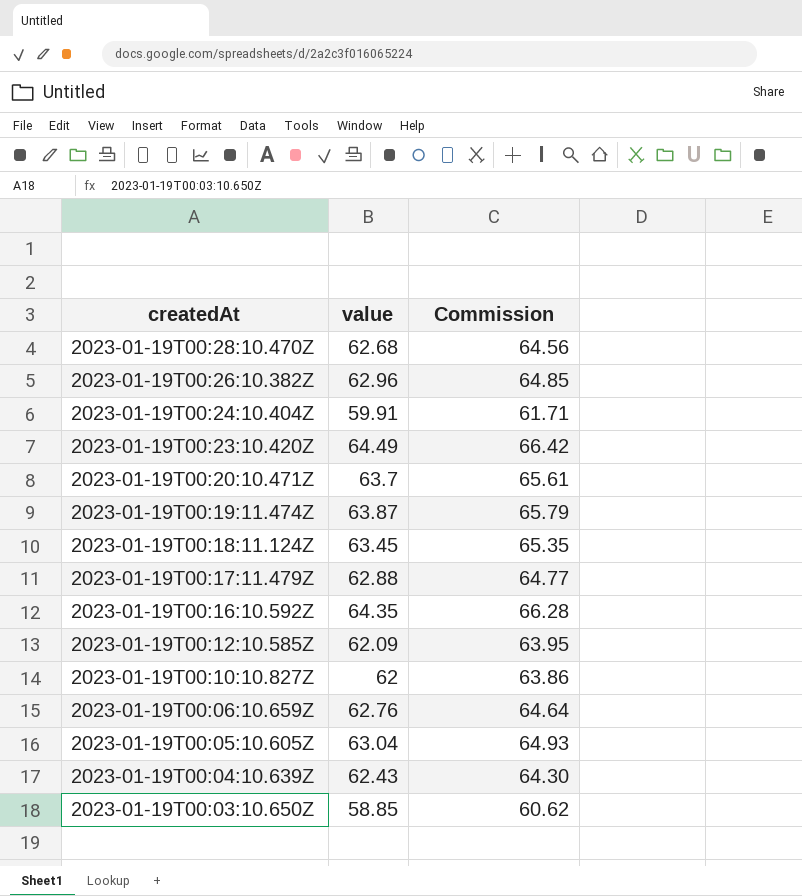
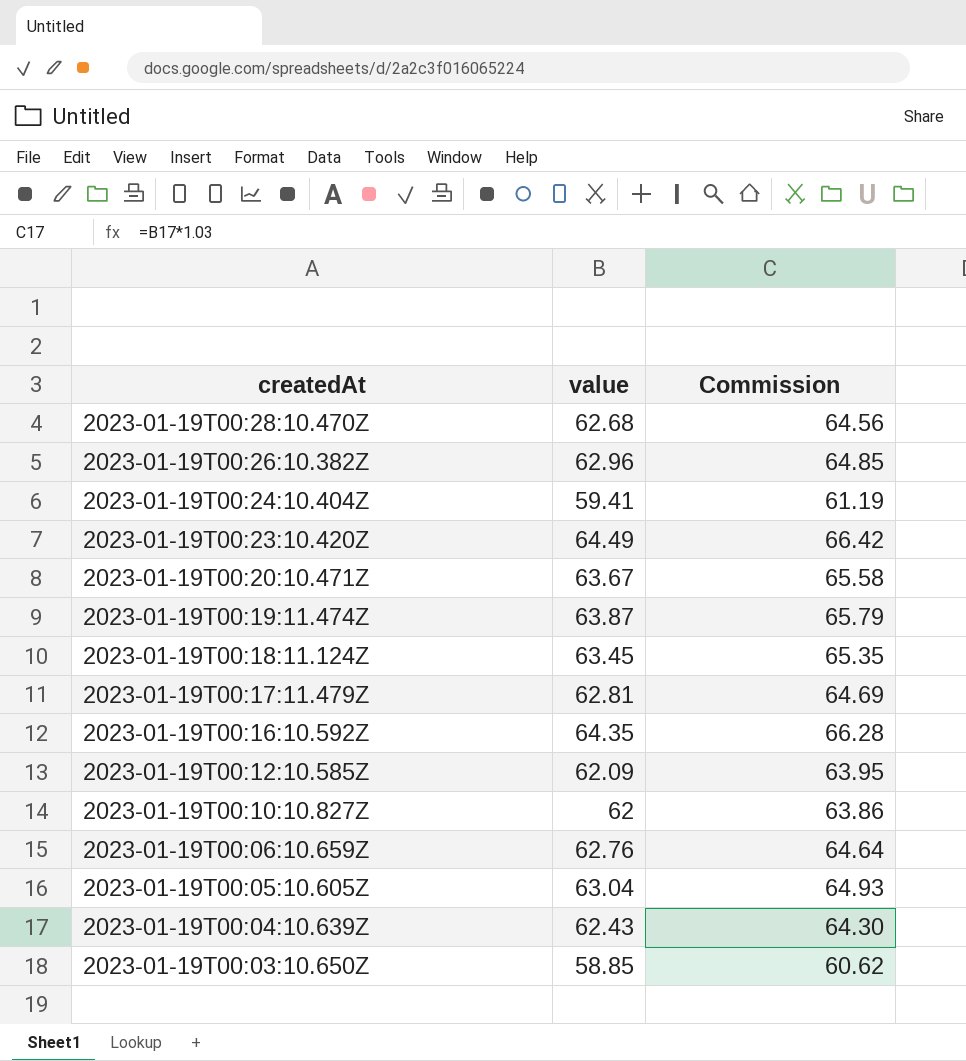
2023-01-19T00:24:10.404Z | value: 59.91 -> 59.41
2023-01-19T00:24:10.404Z | Commission: 61.71 -> 61.19
2023-01-19T00:20:10.471Z | value: 63.7 -> 63.67
2023-01-19T00:20:10.471Z | Commission: 65.61 -> 65.58
2023-01-19T00:17:11.479Z | value: 62.88 -> 62.81
2023-01-19T00:17:11.479Z | Commission: 64.77 -> 64.69

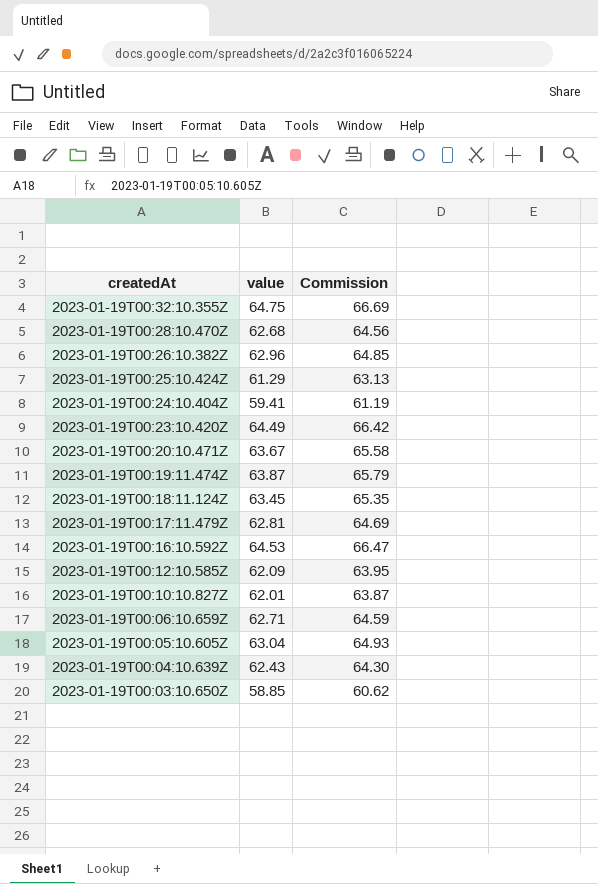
row 2023-01-19T00:32:10.355Z: none -> 64.75 | 66.69
row 2023-01-19T00:25:10.424Z: none -> 61.29 | 63.13
2023-01-19T00:16:10.592Z | value: 64.35 -> 64.53
2023-01-19T00:16:10.592Z | Commission: 66.28 -> 66.47
2023-01-19T00:10:10.827Z | value: 62 -> 62.01
2023-01-19T00:10:10.827Z | Commission: 63.86 -> 63.87
2023-01-19T00:06:10.659Z | value: 62.76 -> 62.71
2023-01-19T00:06:10.659Z | Commission: 64.64 -> 64.59

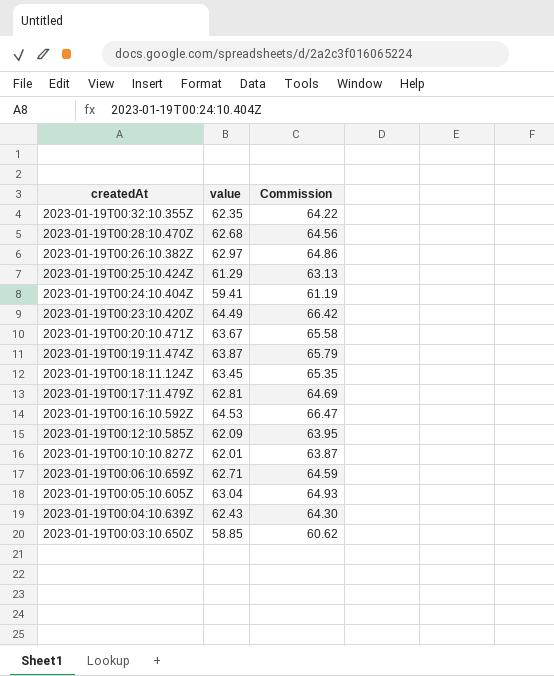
2023-01-19T00:32:10.355Z | value: 64.75 -> 62.35
2023-01-19T00:32:10.355Z | Commission: 66.69 -> 64.22
2023-01-19T00:26:10.382Z | value: 62.96 -> 62.97
2023-01-19T00:26:10.382Z | Commission: 64.85 -> 64.86

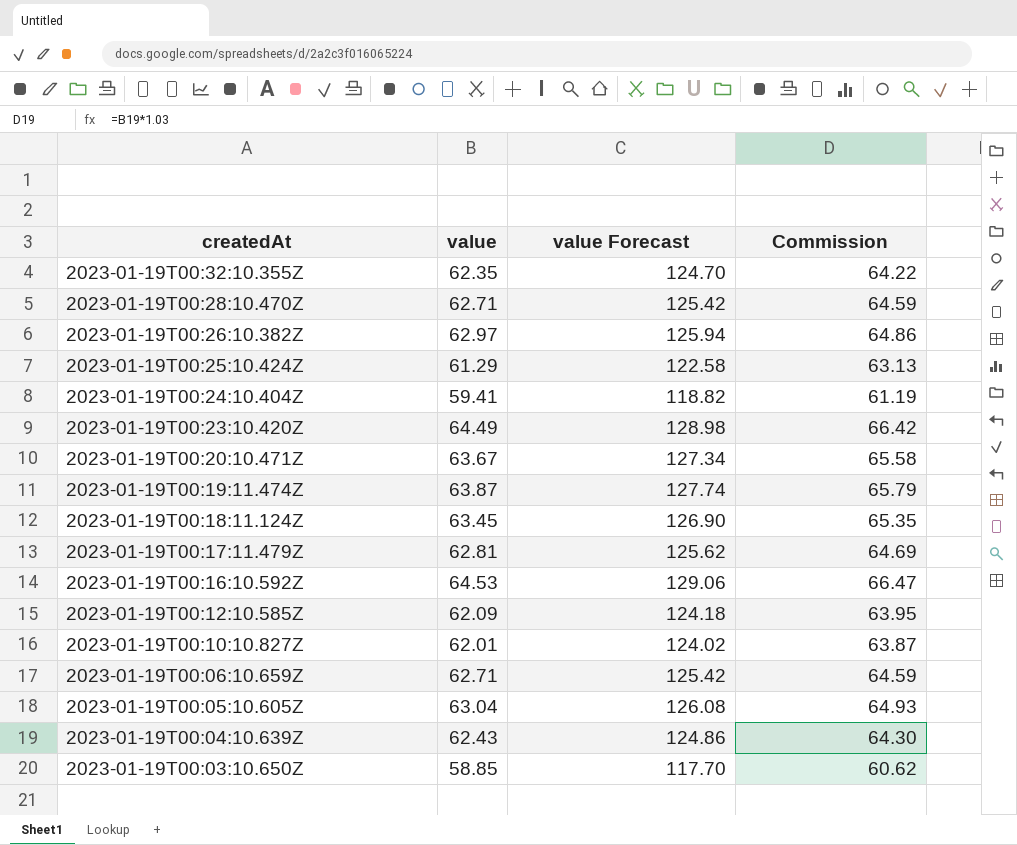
column value Forecast | formula: none -> [value] * 2
2023-01-19T00:28:10.470Z | value: 62.68 -> 62.71
2023-01-19T00:28:10.470Z | Commission: 64.56 -> 64.59

